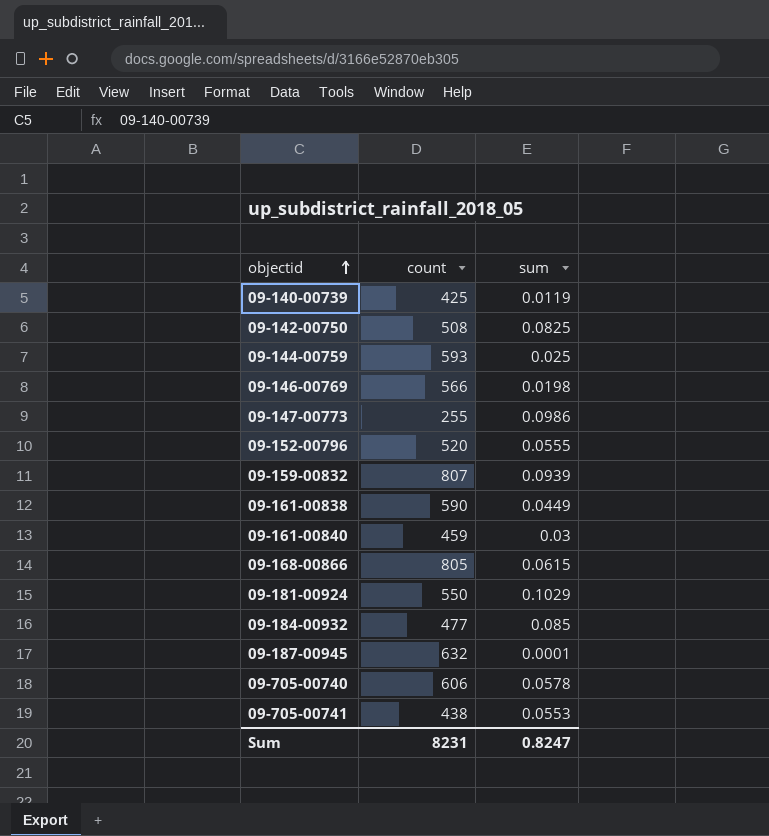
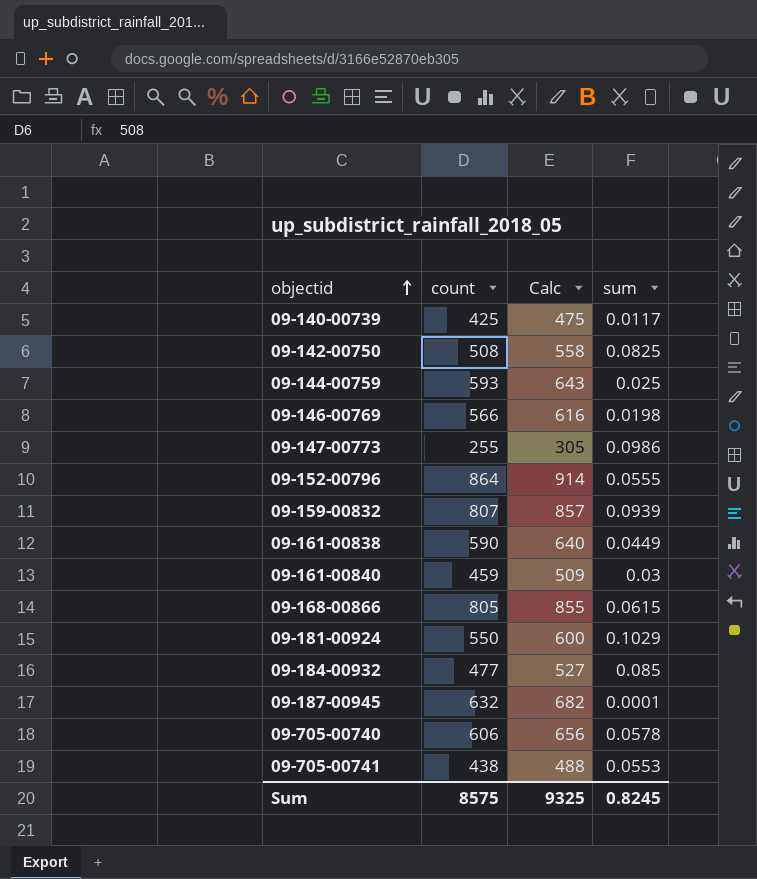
column Calc | formula: none -> [count] + 50
09-140-00739 | sum: 0.0119 -> 0.0117
09-152-00796 | count: 520 -> 864
Sum | count: 8231 -> 8575
Sum | sum: 0.8247 -> 0.8245

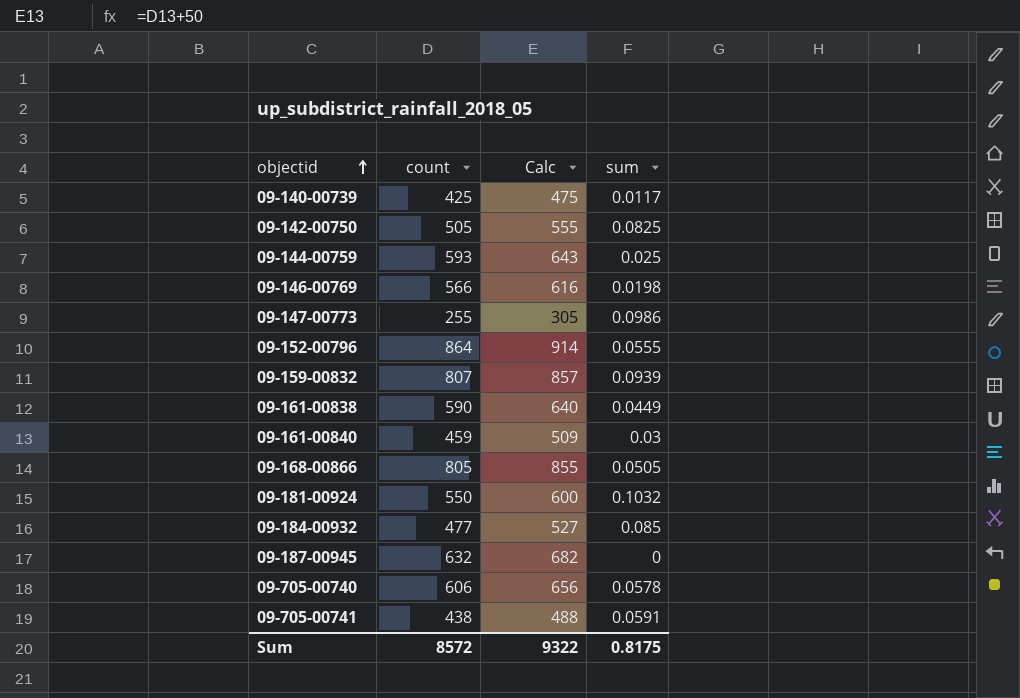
09-142-00750 | count: 508 -> 505
09-142-00750 | Calc: 558 -> 555
09-168-00866 | sum: 0.0615 -> 0.0505
09-181-00924 | sum: 0.1029 -> 0.1032
09-187-00945 | sum: 0.0001 -> 0
09-705-00741 | sum: 0.0553 -> 0.0591
Sum | count: 8575 -> 8572
Sum | Calc: 9325 -> 9322
Sum | sum: 0.8245 -> 0.8175

